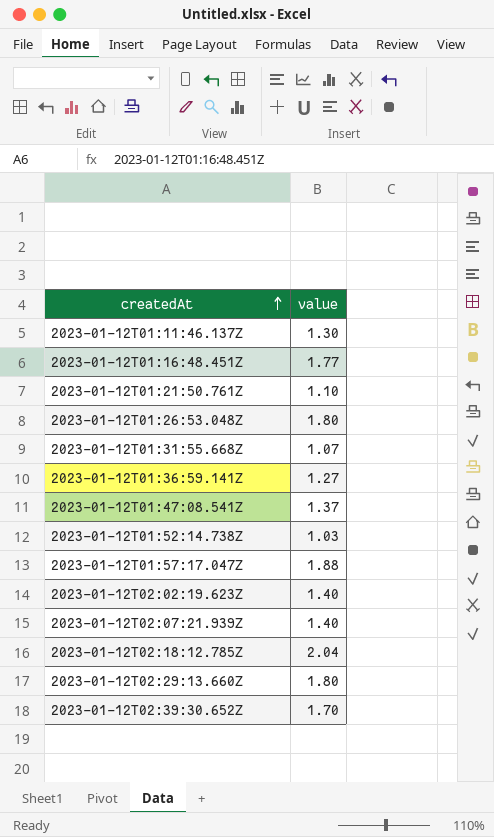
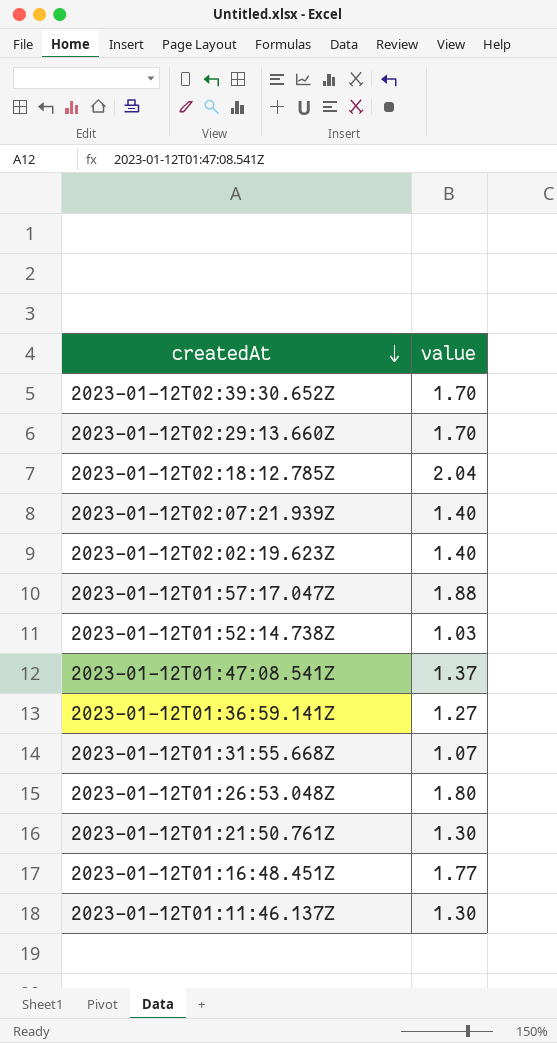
row order: createdAt ascending -> createdAt descending
2023-01-12T02:29:13.660Z | value: 1.80 -> 1.70
2023-01-12T01:21:50.761Z | value: 1.10 -> 1.30

